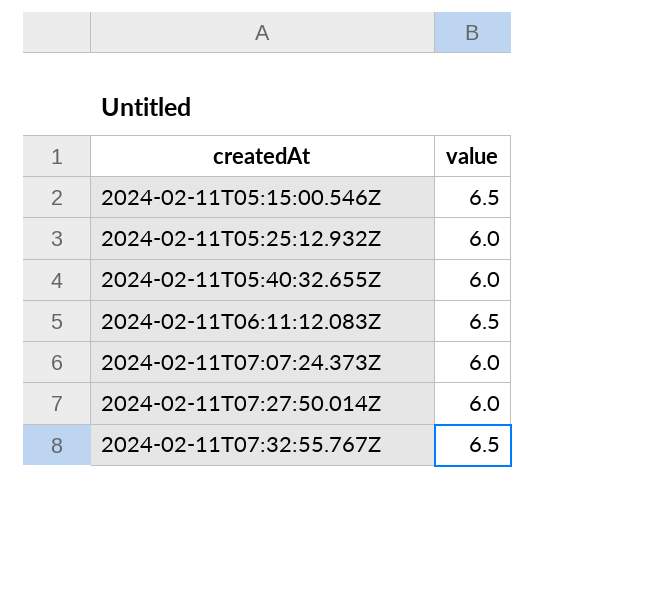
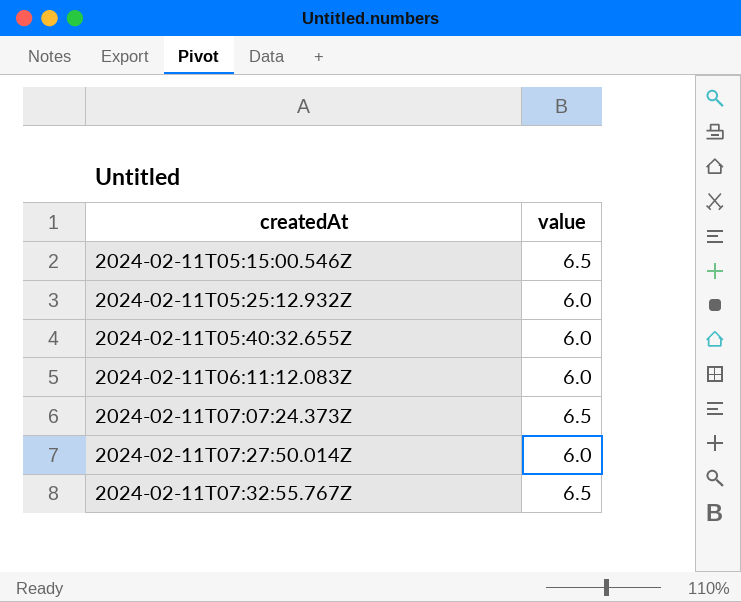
2024-02-11T06:11:12.083Z | value: 6.5 -> 6.0
2024-02-11T07:07:24.373Z | value: 6.0 -> 6.5

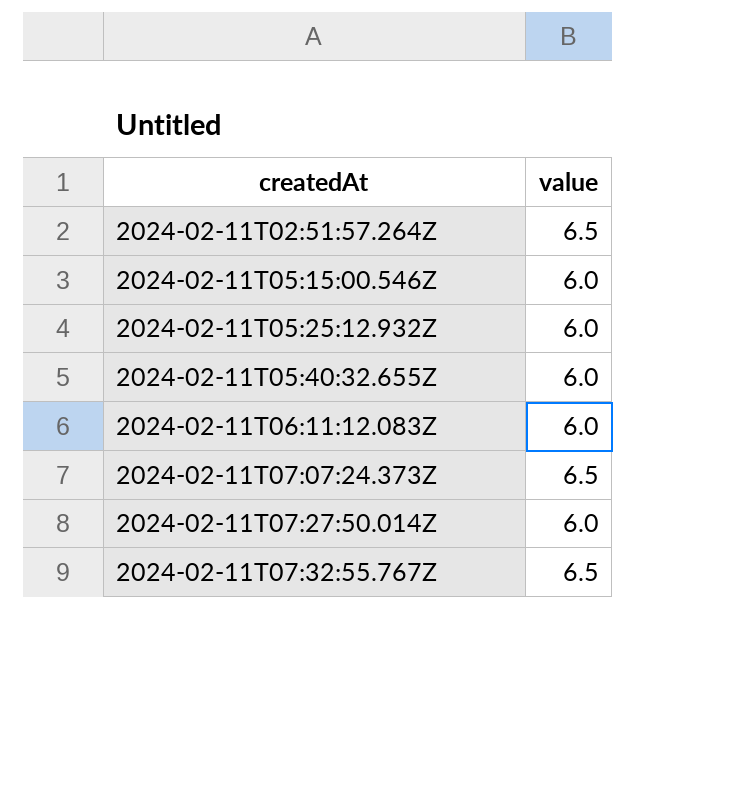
row 2024-02-11T02:51:57.264Z: none -> 6.5
2024-02-11T05:15:00.546Z | value: 6.5 -> 6.0

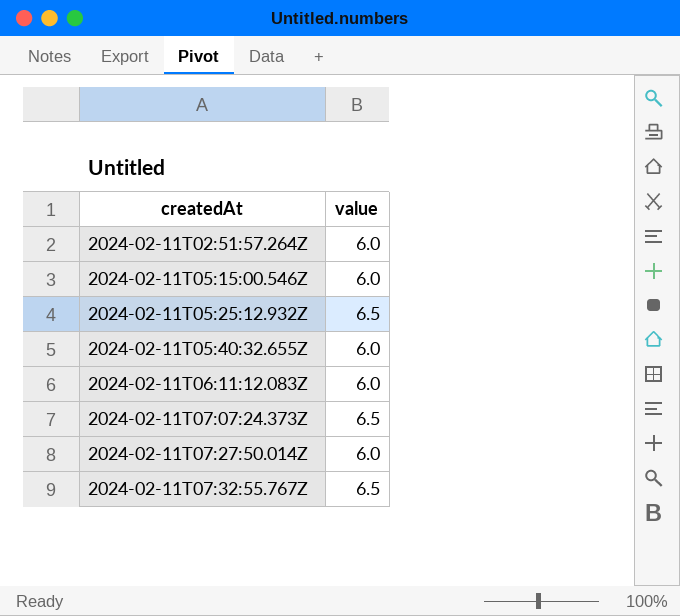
2024-02-11T02:51:57.264Z | value: 6.5 -> 6.0
2024-02-11T05:25:12.932Z | value: 6.0 -> 6.5

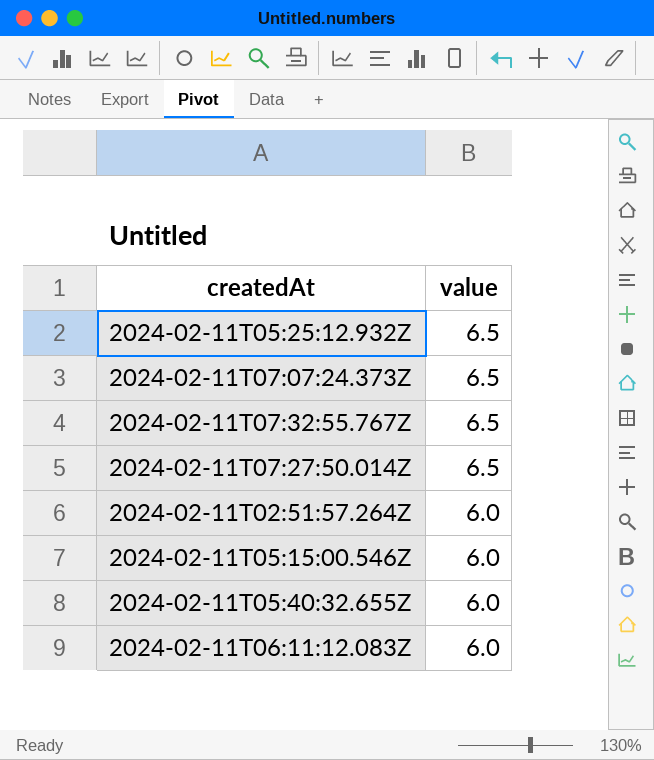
row order: createdAt ascending -> value descending
2024-02-11T07:27:50.014Z | value: 6.0 -> 6.5

